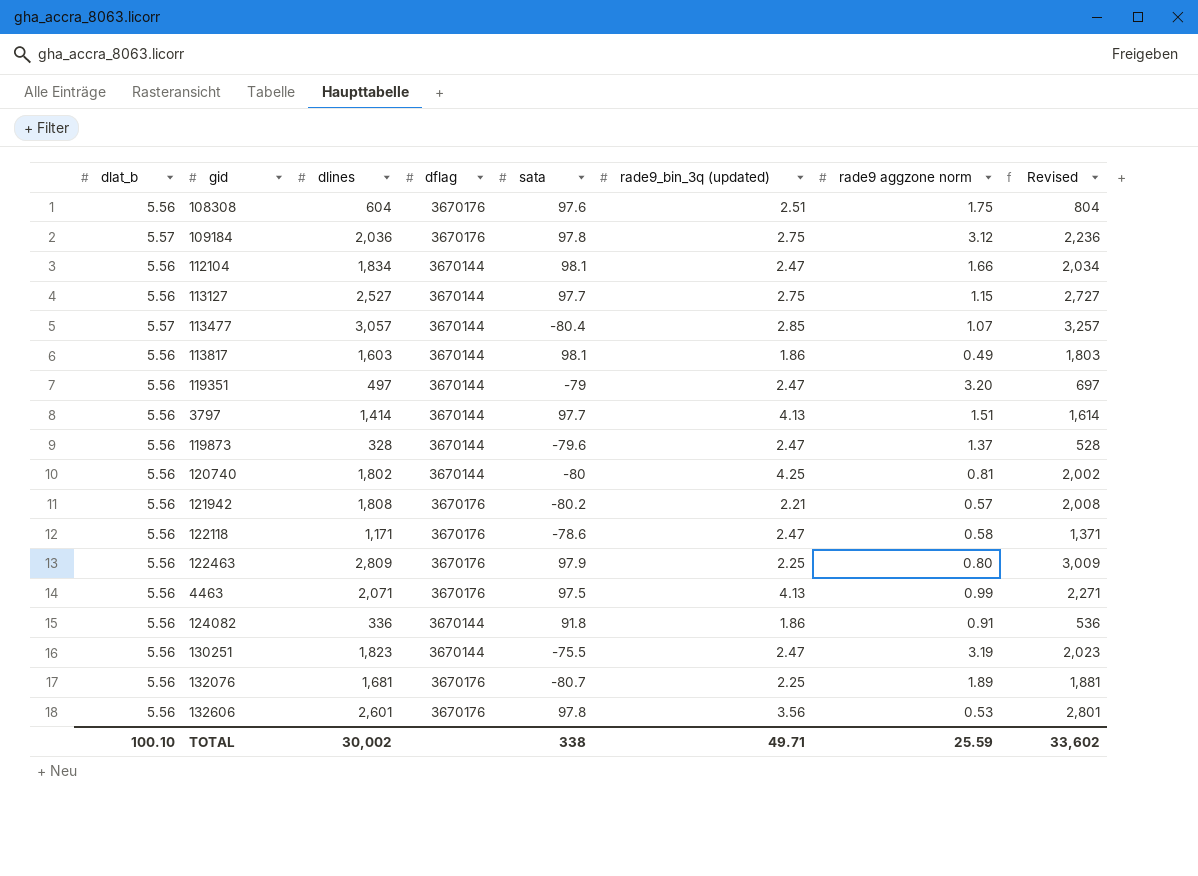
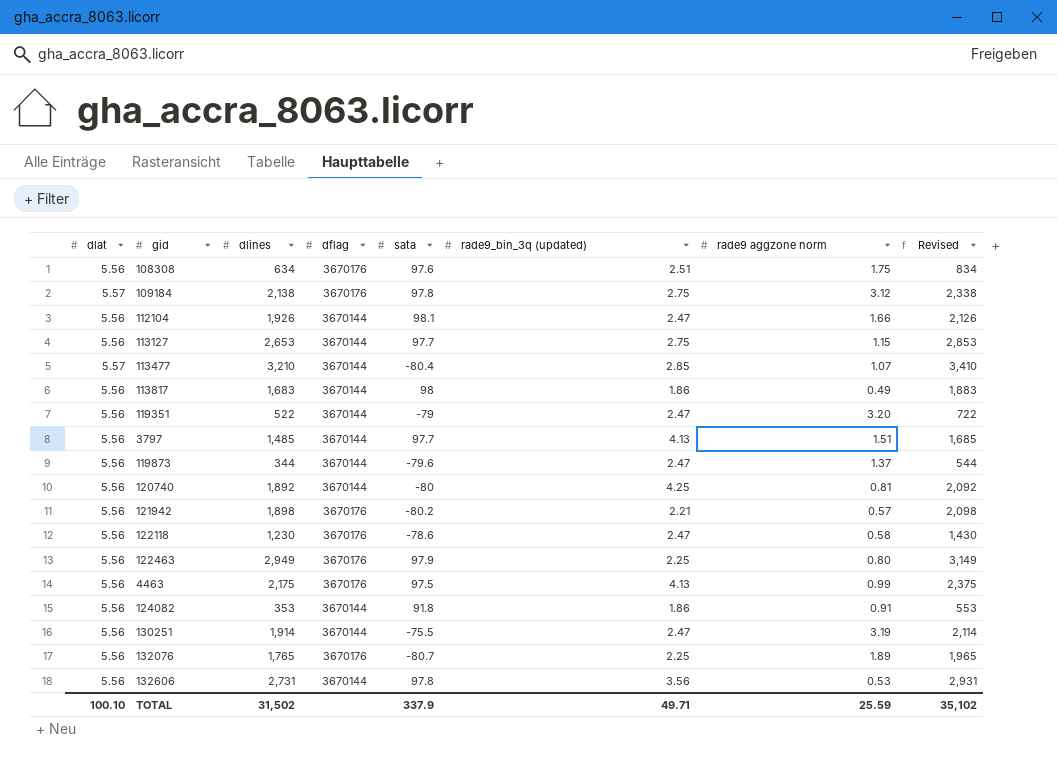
column name: dlat_b -> dlat
108308 | dlines: 604 -> 634
108308 | Revised: 804 -> 834
109184 | dlines: 2,036 -> 2,138
109184 | Revised: 2,236 -> 2,338
112104 | dlines: 1,834 -> 1,926
112104 | Revised: 2,034 -> 2,126
113127 | dlines: 2,527 -> 2,653
113127 | Revised: 2,727 -> 2,853
113477 | dlines: 3,057 -> 3,210
113477 | Revised: 3,257 -> 3,410
113817 | dlines: 1,603 -> 1,683
113817 | sata: 98.1 -> 98
113817 | Revised: 1,803 -> 1,883
119351 | dlines: 497 -> 522
119351 | Revised: 697 -> 722
3797 | dlines: 1,414 -> 1,485
3797 | Revised: 1,614 -> 1,685
119873 | dlines: 328 -> 344
119873 | Revised: 528 -> 544
120740 | dlines: 1,802 -> 1,892
120740 | Revised: 2,002 -> 2,092
121942 | dlines: 1,808 -> 1,898
121942 | Revised: 2,008 -> 2,098
122118 | dlines: 1,171 -> 1,230
122118 | Revised: 1,371 -> 1,430
122463 | dlines: 2,809 -> 2,949
122463 | Revised: 3,009 -> 3,149
4463 | dlines: 2,071 -> 2,175
4463 | Revised: 2,271 -> 2,375
124082 | dlines: 336 -> 353
124082 | Revised: 536 -> 553
130251 | dlines: 1,823 -> 1,914
130251 | Revised: 2,023 -> 2,114
132076 | dlines: 1,681 -> 1,765
132076 | Revised: 1,881 -> 1,965
132606 | dlines: 2,601 -> 2,731
132606 | dflag: 3670176 -> 3670144
132606 | Revised: 2,801 -> 2,931
TOTAL | dlines: 30,002 -> 31,502
TOTAL | sata: 338 -> 337.9
TOTAL | Revised: 33,602 -> 35,102

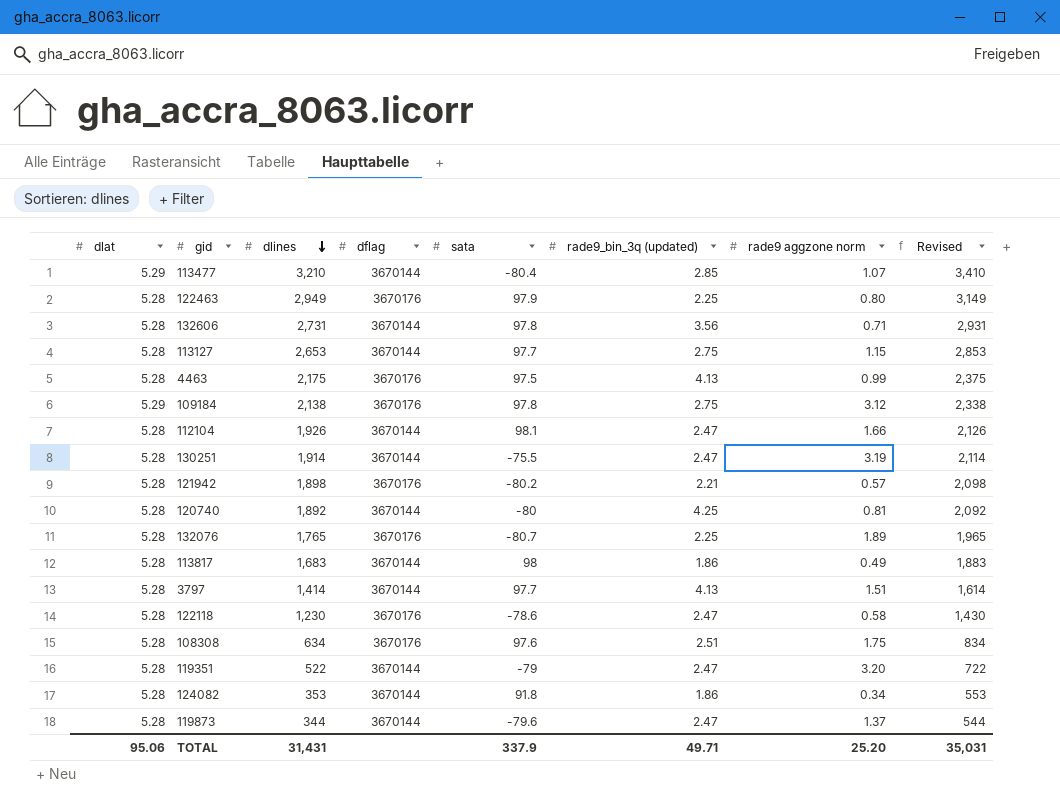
row order: none -> dlines descending
113477 | dlat: 5.57 -> 5.29
122463 | dlat: 5.56 -> 5.28
132606 | dlat: 5.56 -> 5.28
132606 | rade9 aggzone norm: 0.53 -> 0.71
113127 | dlat: 5.56 -> 5.28
4463 | dlat: 5.56 -> 5.28
109184 | dlat: 5.57 -> 5.29
112104 | dlat: 5.56 -> 5.28
130251 | dlat: 5.56 -> 5.28
121942 | dlat: 5.56 -> 5.28
120740 | dlat: 5.56 -> 5.28
132076 | dlat: 5.56 -> 5.28
113817 | dlat: 5.56 -> 5.28
3797 | dlat: 5.56 -> 5.28
3797 | dlines: 1,485 -> 1,414
3797 | Revised: 1,685 -> 1,614
122118 | dlat: 5.56 -> 5.28
108308 | dlat: 5.56 -> 5.28
119351 | dlat: 5.56 -> 5.28
124082 | dlat: 5.56 -> 5.28
124082 | rade9 aggzone norm: 0.91 -> 0.34
119873 | dlat: 5.56 -> 5.28
TOTAL | dlat: 100.10 -> 95.06
TOTAL | dlines: 31,502 -> 31,431
TOTAL | rade9 aggzone norm: 25.59 -> 25.20
TOTAL | Revised: 35,102 -> 35,031

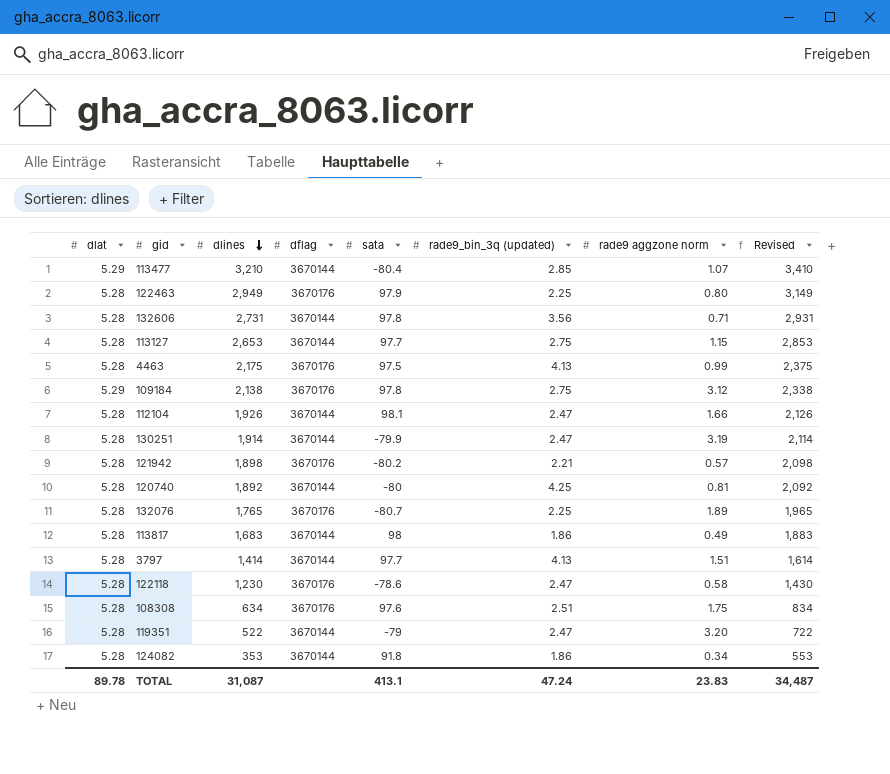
row 119873: 5.28 | 344 | 3670144 | -79.6 | 2.47 | 1.37 | 544 -> none
130251 | sata: -75.5 -> -79.9
TOTAL | dlat: 95.06 -> 89.78
TOTAL | dlines: 31,431 -> 31,087
TOTAL | sata: 337.9 -> 413.1
TOTAL | rade9_bin_3q (updated): 49.71 -> 47.24
TOTAL | rade9 aggzone norm: 25.20 -> 23.83
TOTAL | Revised: 35,031 -> 34,487

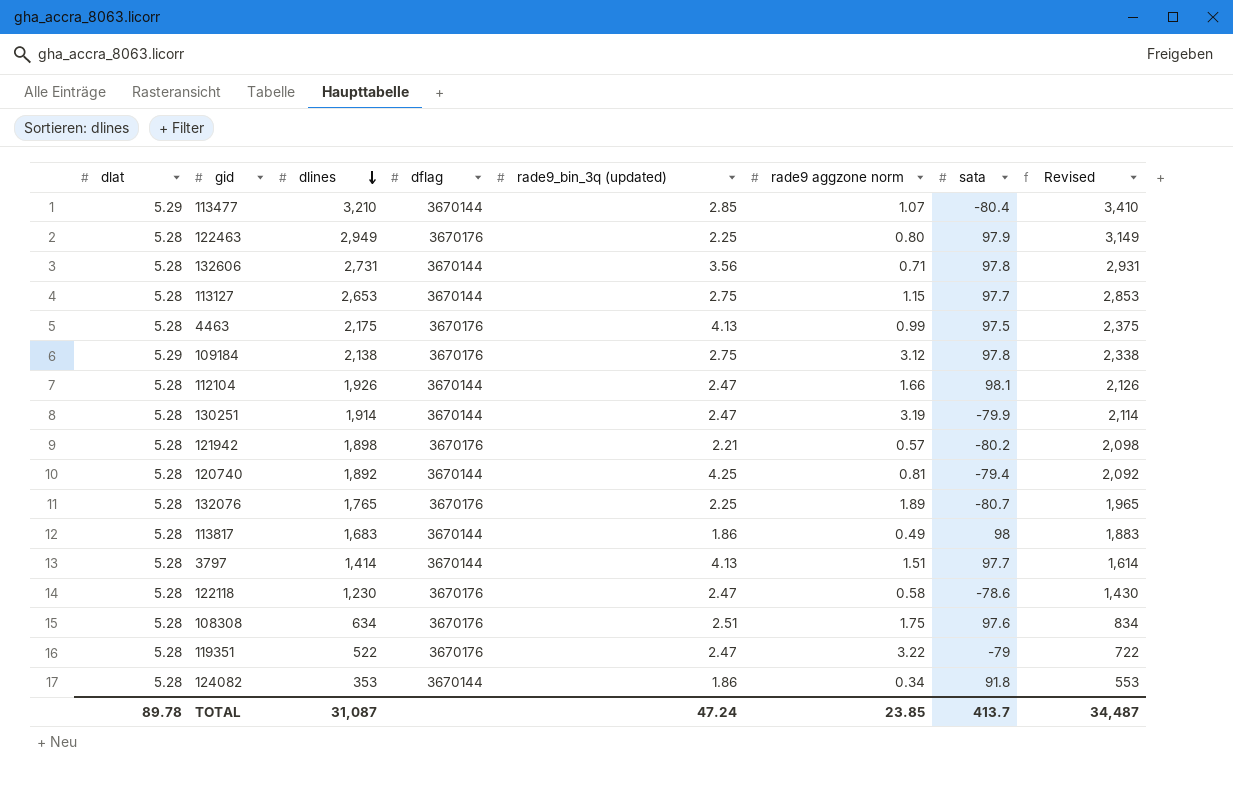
column sata | position: 5 -> 7
120740 | sata: -80 -> -79.4
119351 | dflag: 3670144 -> 3670176
119351 | rade9 aggzone norm: 3.20 -> 3.22
TOTAL | rade9 aggzone norm: 23.83 -> 23.85
TOTAL | sata: 413.1 -> 413.7

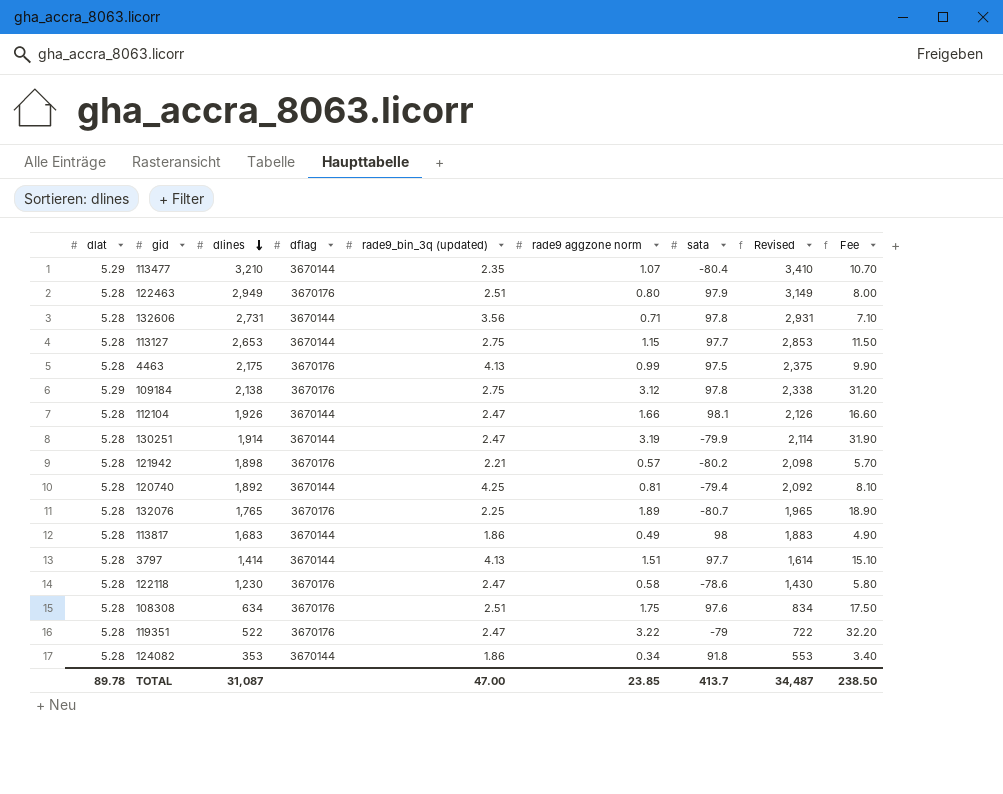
column Fee | formula: none -> [rade9 aggzone norm] * 10
113477 | rade9_bin_3q (updated): 2.85 -> 2.35
122463 | rade9_bin_3q (updated): 2.25 -> 2.51
TOTAL | rade9_bin_3q (updated): 47.24 -> 47.00

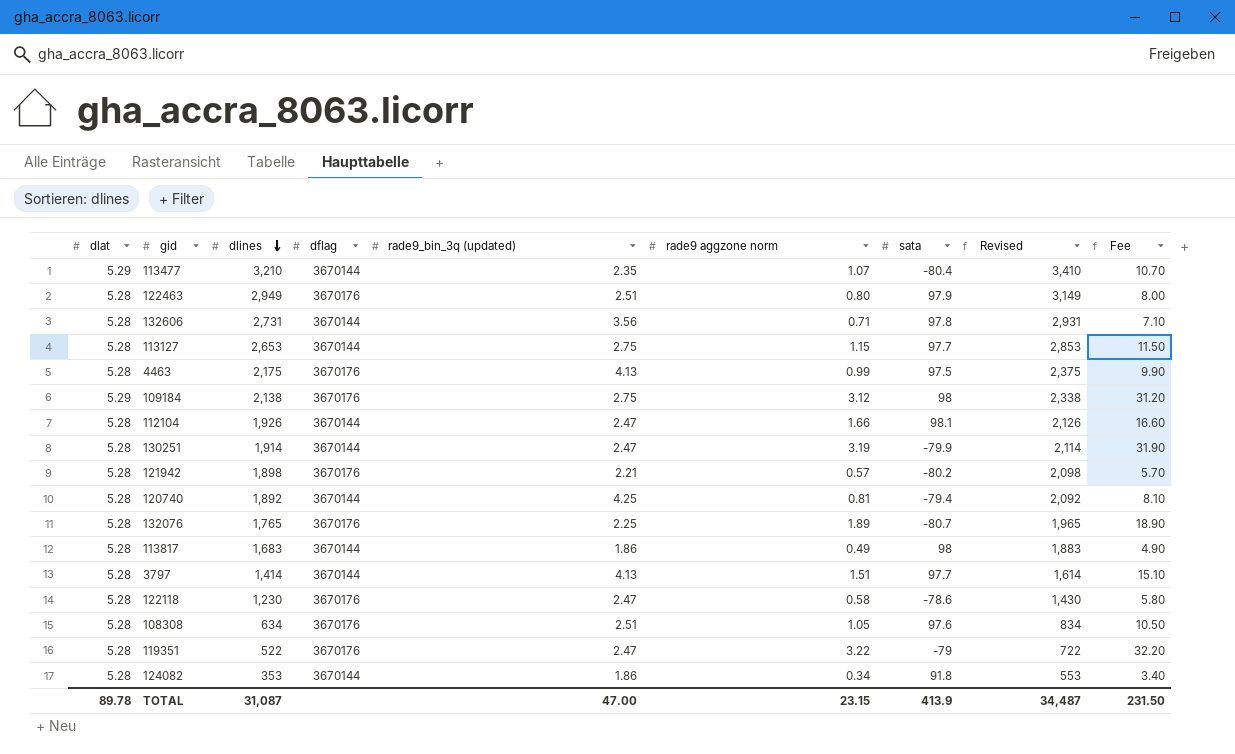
109184 | sata: 97.8 -> 98
108308 | rade9 aggzone norm: 1.75 -> 1.05
108308 | Fee: 17.50 -> 10.50
TOTAL | rade9 aggzone norm: 23.85 -> 23.15
TOTAL | sata: 413.7 -> 413.9
TOTAL | Fee: 238.50 -> 231.50

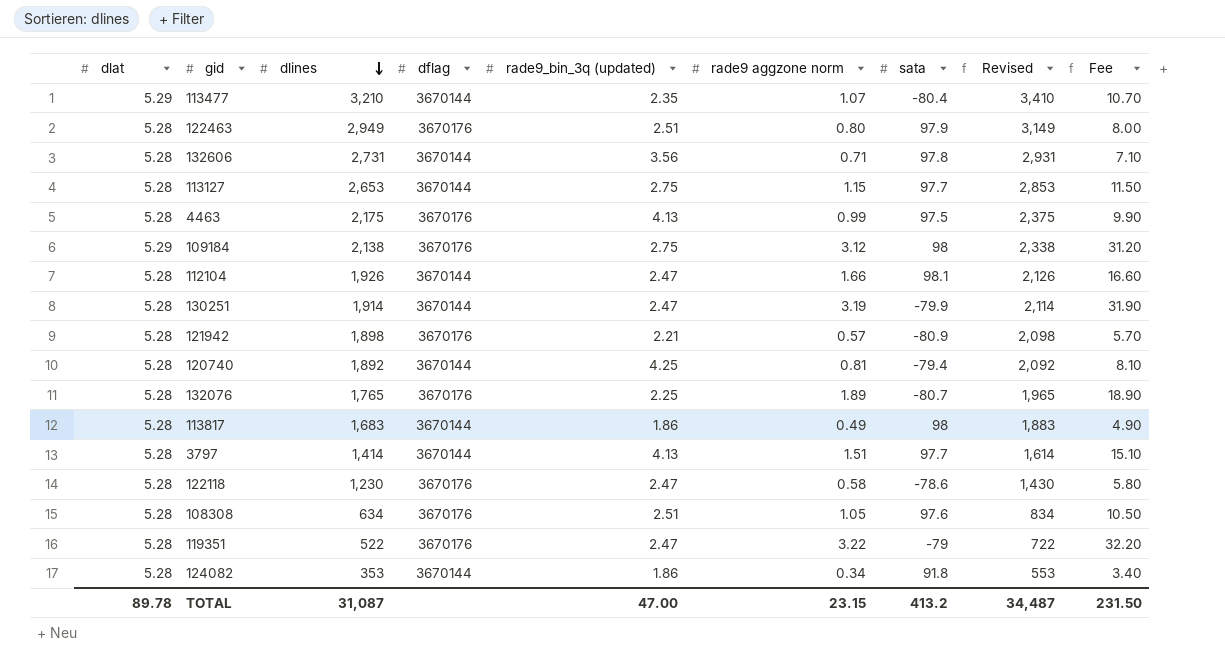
121942 | sata: -80.2 -> -80.9
TOTAL | sata: 413.9 -> 413.2

